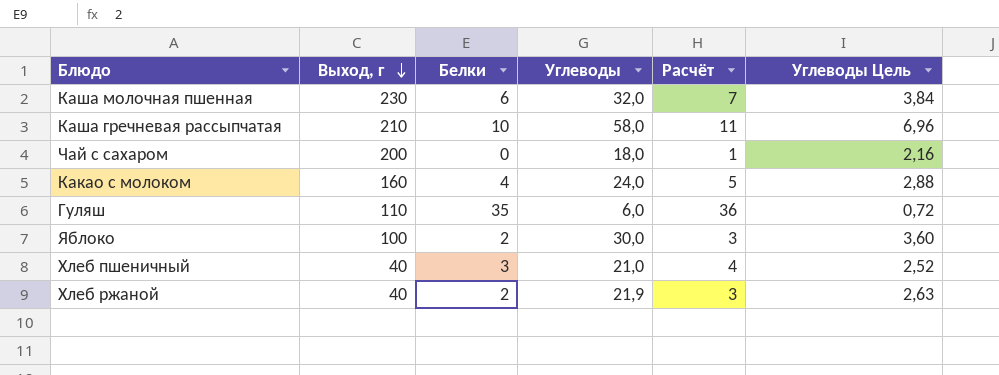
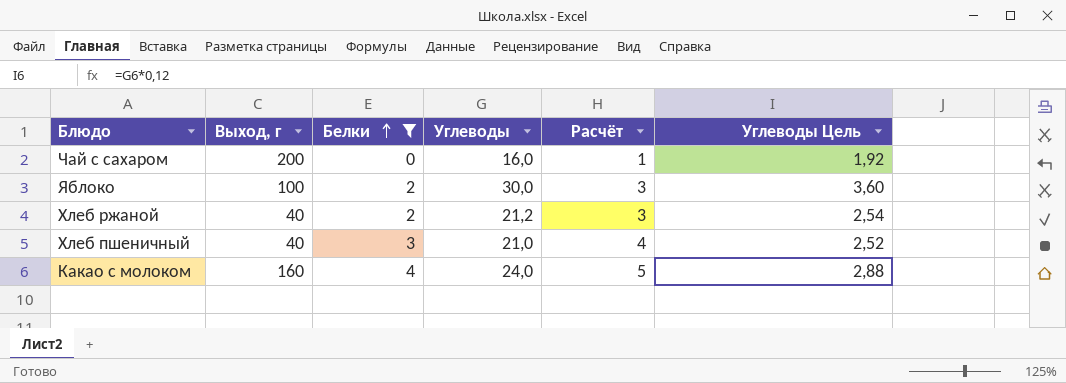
filter: none -> Белки <= 4
row order: Выход, г descending -> Белки ascending
Чай с сахаром | Углеводы: 18,0 -> 16,0
Чай с сахаром | Углеводы Цель: 2,16 -> 1,92
Хлеб ржаной | Углеводы: 21,9 -> 21,2
Хлеб ржаной | Углеводы Цель: 2,63 -> 2,54

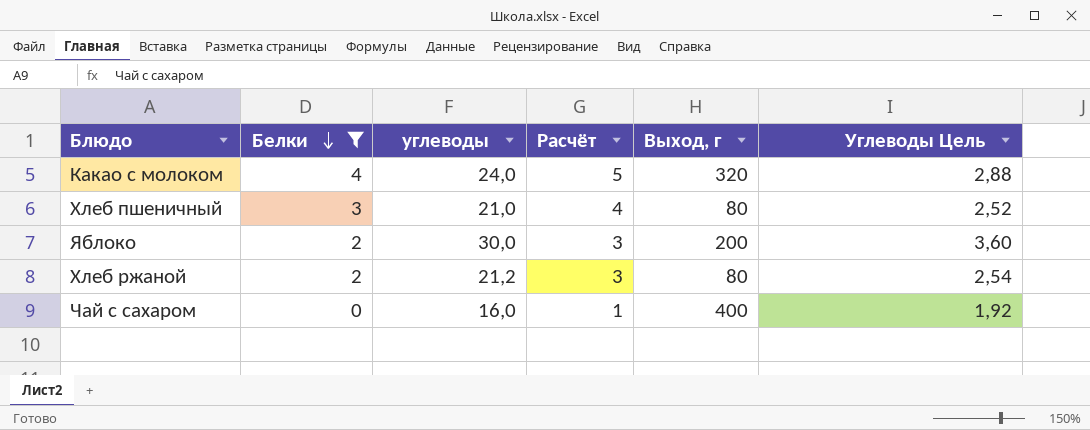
row order: Белки ascending -> Белки descending
column name: Углеводы -> углеводы
column Выход, г | position: 2 -> 5
Какао с молоком | Выход, г: 160 -> 320
Хлеб пшеничный | Выход, г: 40 -> 80
Яблоко | Выход, г: 100 -> 200
Хлеб ржаной | Выход, г: 40 -> 80
Чай с сахаром | Выход, г: 200 -> 400

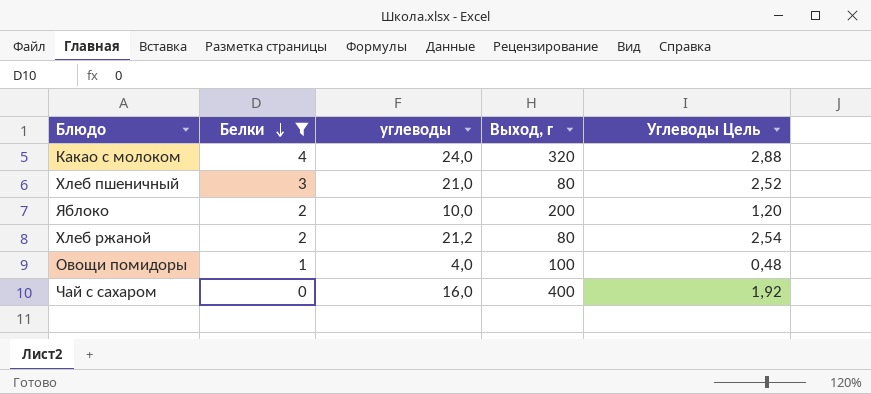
column Расчёт | formula: [Белки] + 1 -> none
Яблоко | углеводы: 30,0 -> 10,0
Яблоко | Углеводы Цель: 3,60 -> 1,20
row Овощи помидоры: none -> 1 | 4,0 | 100 | 0,48

